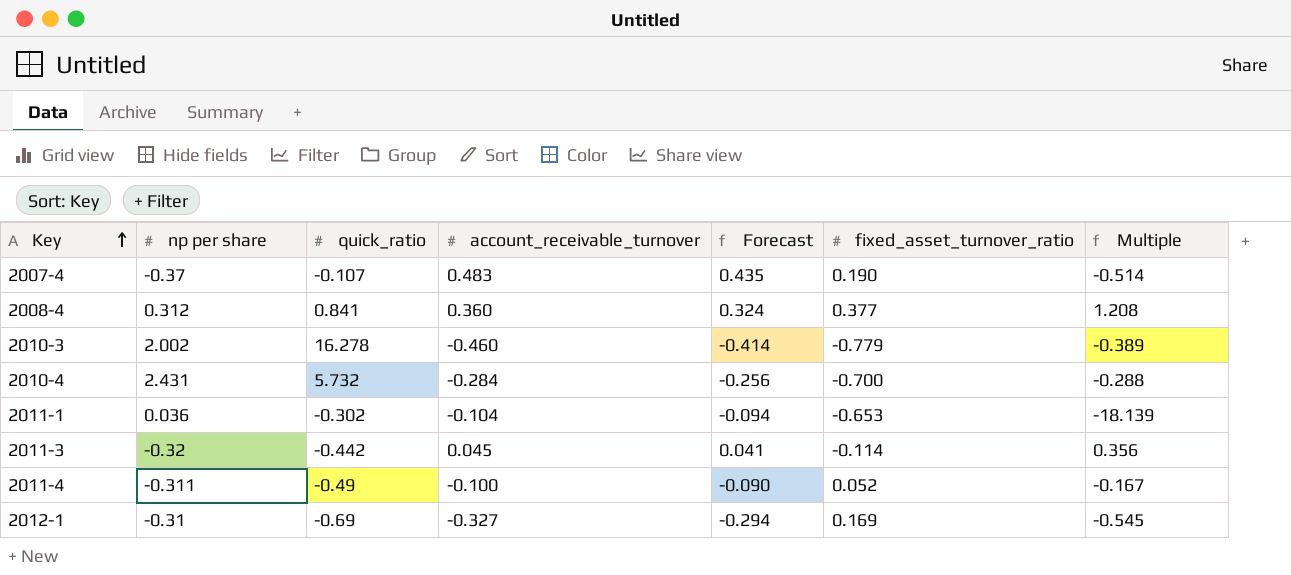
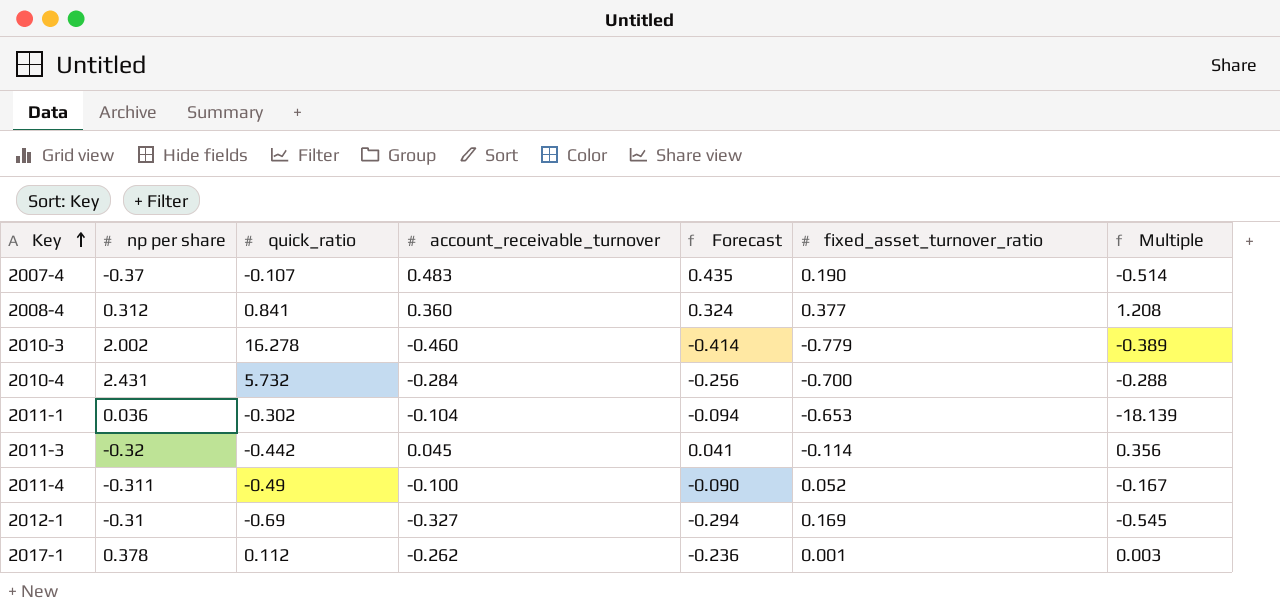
row 2017-1: none -> 0.378 | 0.112 | -0.262 | -0.236 | 0.001 | 0.003

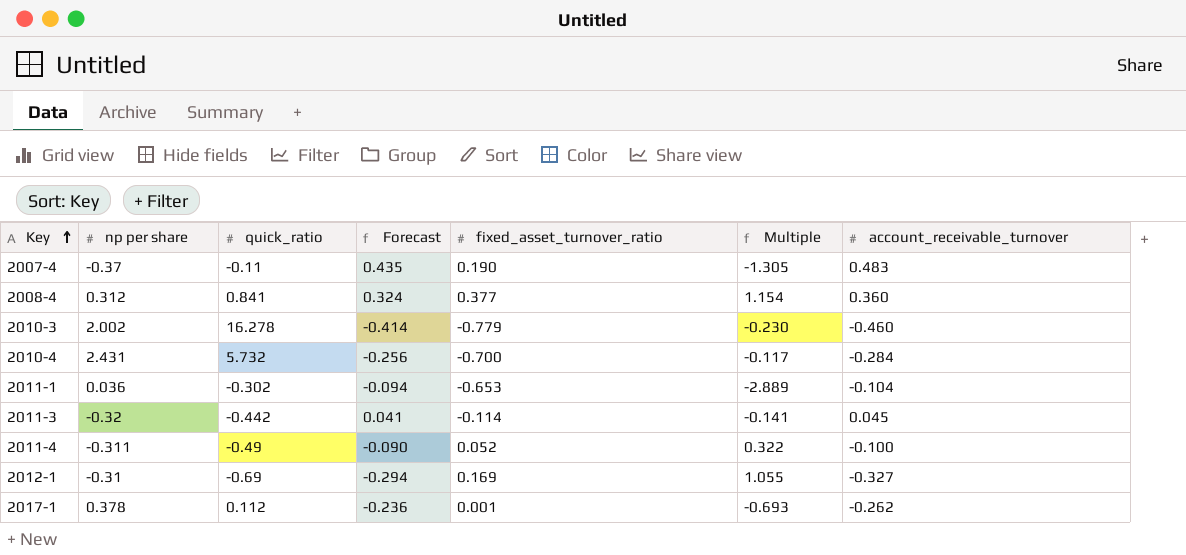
column Multiple | formula: [fixed_asset_turnover_ratio] / [np per share] -> [account_receivable_turnover] / [np per share]
column account_receivable_turnover | position: 4 -> 7
2007-4 | quick_ratio: -0.107 -> -0.11

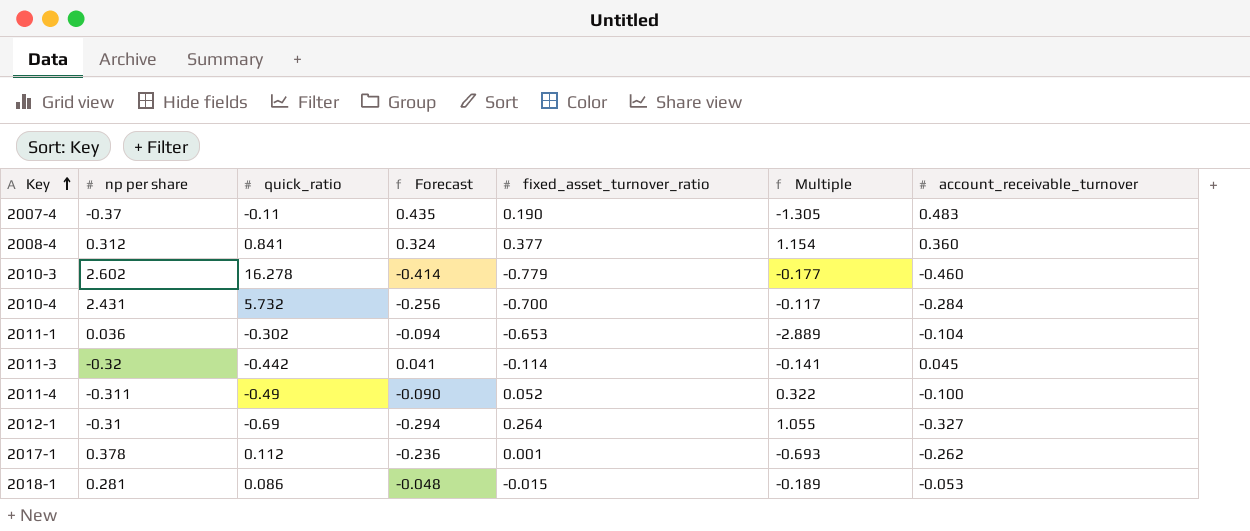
2010-3 | np per share: 2.002 -> 2.602
2010-3 | Multiple: -0.230 -> -0.177
2012-1 | fixed_asset_turnover_ratio: 0.169 -> 0.264
row 2018-1: none -> 0.281 | 0.086 | -0.048 | -0.015 | -0.189 | -0.053

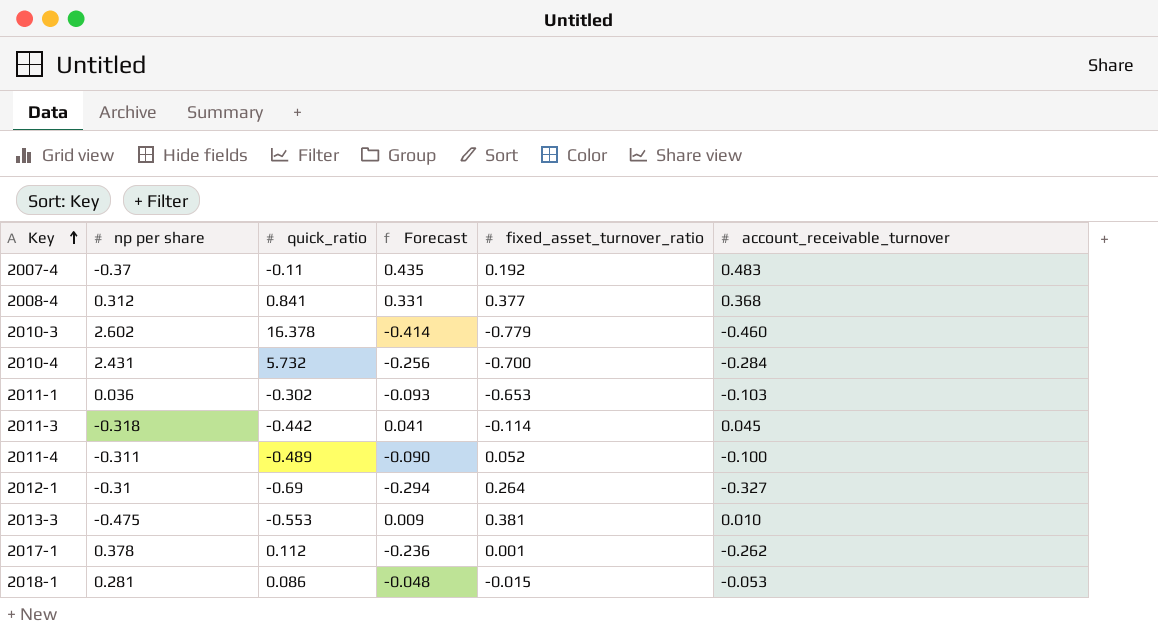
column Multiple | formula: [account_receivable_turnover] / [np per share] -> none
2007-4 | fixed_asset_turnover_ratio: 0.190 -> 0.192
2008-4 | Forecast: 0.324 -> 0.331
2008-4 | account_receivable_turnover: 0.360 -> 0.368
2010-3 | quick_ratio: 16.278 -> 16.378
2011-1 | Forecast: -0.094 -> -0.093
2011-1 | account_receivable_turnover: -0.104 -> -0.103
2011-3 | np per share: -0.32 -> -0.318
2011-4 | quick_ratio: -0.49 -> -0.489
row 2013-3: none -> -0.475 | -0.553 | 0.009 | 0.381 | 0.010

